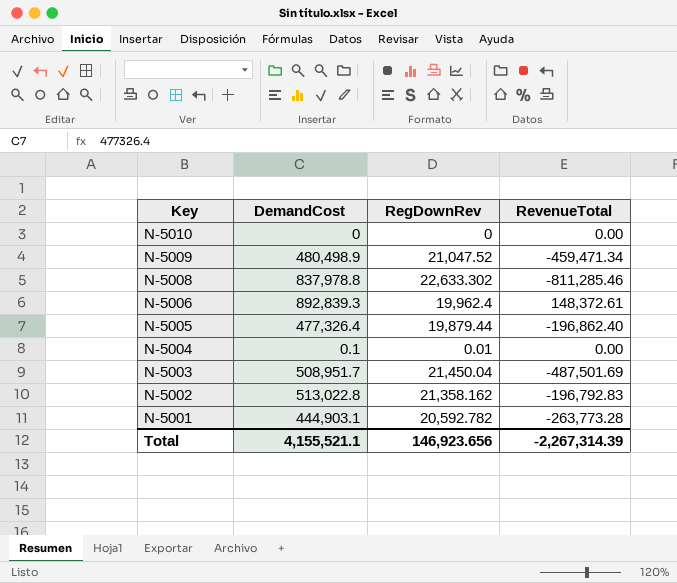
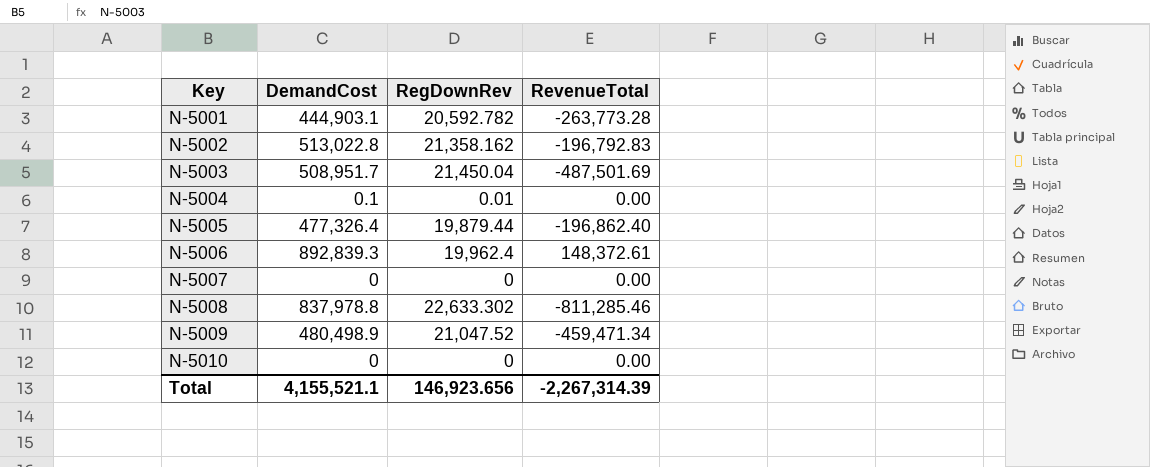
row order: Key descending -> Key ascending
row N-5007: none -> 0 | 0 | 0.00

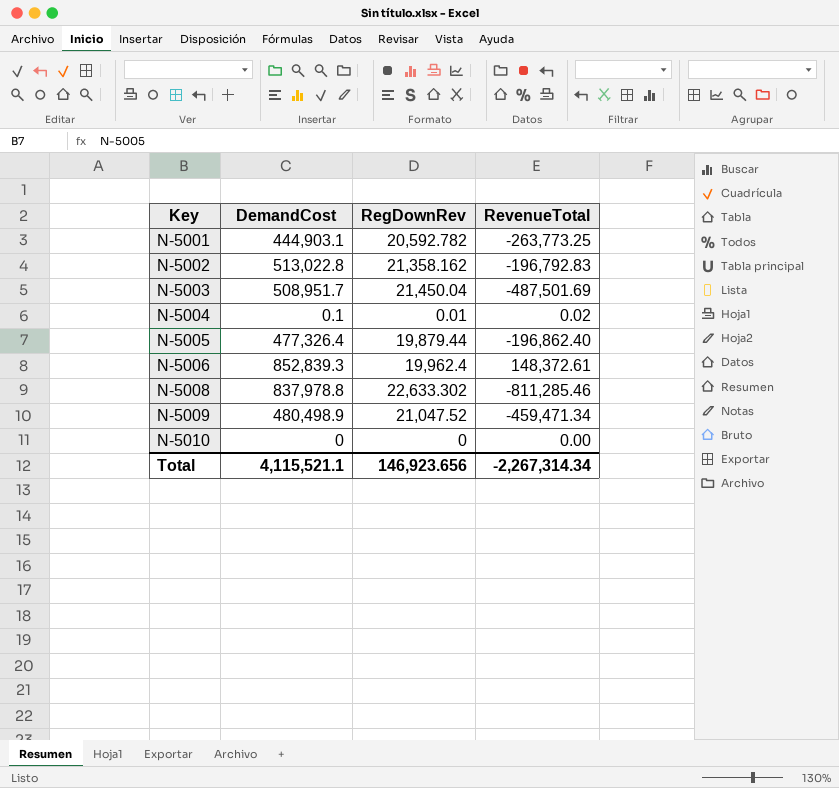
row N-5007: 0 | 0 | 0.00 -> none
N-5001 | RevenueTotal: -263,773.28 -> -263,773.25
N-5004 | RevenueTotal: 0.00 -> 0.02
N-5006 | DemandCost: 892,839.3 -> 852,839.3
Total | DemandCost: 4,155,521.1 -> 4,115,521.1
Total | RevenueTotal: -2,267,314.39 -> -2,267,314.34

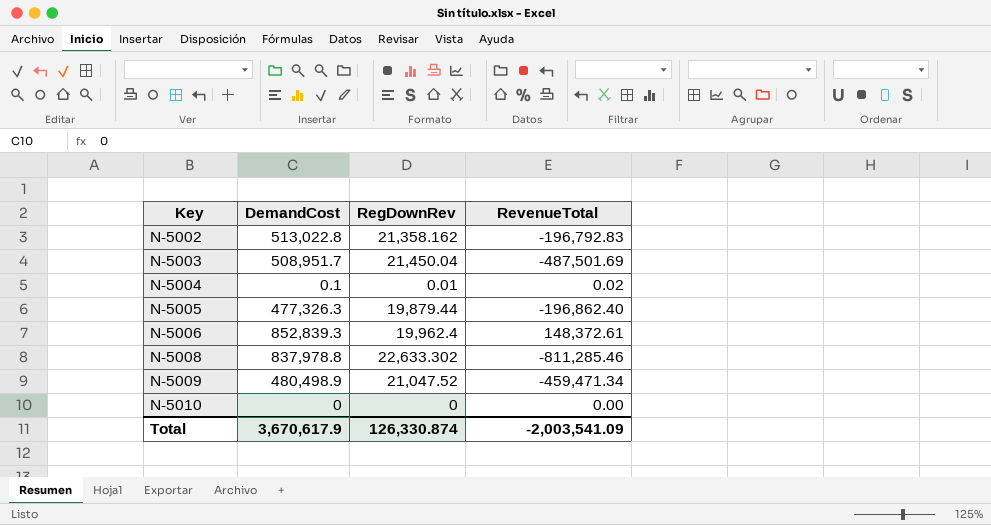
row N-5001: 444,903.1 | 20,592.782 | -263,773.25 -> none
N-5005 | DemandCost: 477,326.4 -> 477,326.3
Total | DemandCost: 4,115,521.1 -> 3,670,617.9
Total | RegDownRev: 146,923.656 -> 126,330.874
Total | RevenueTotal: -2,267,314.34 -> -2,003,541.09

